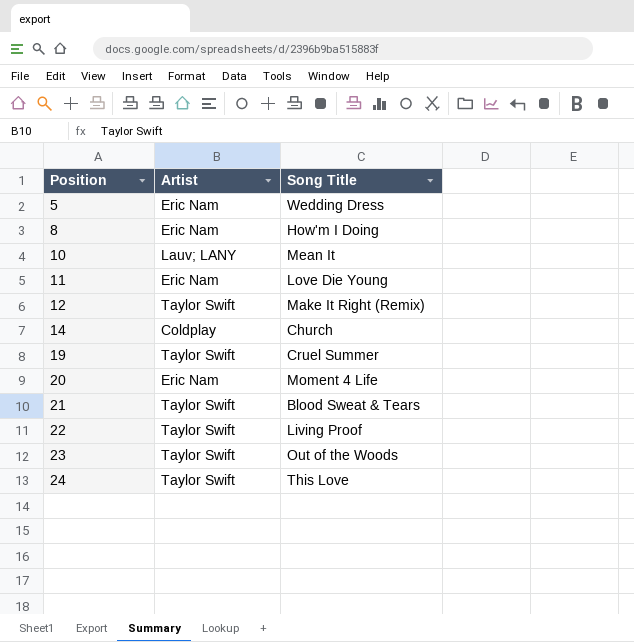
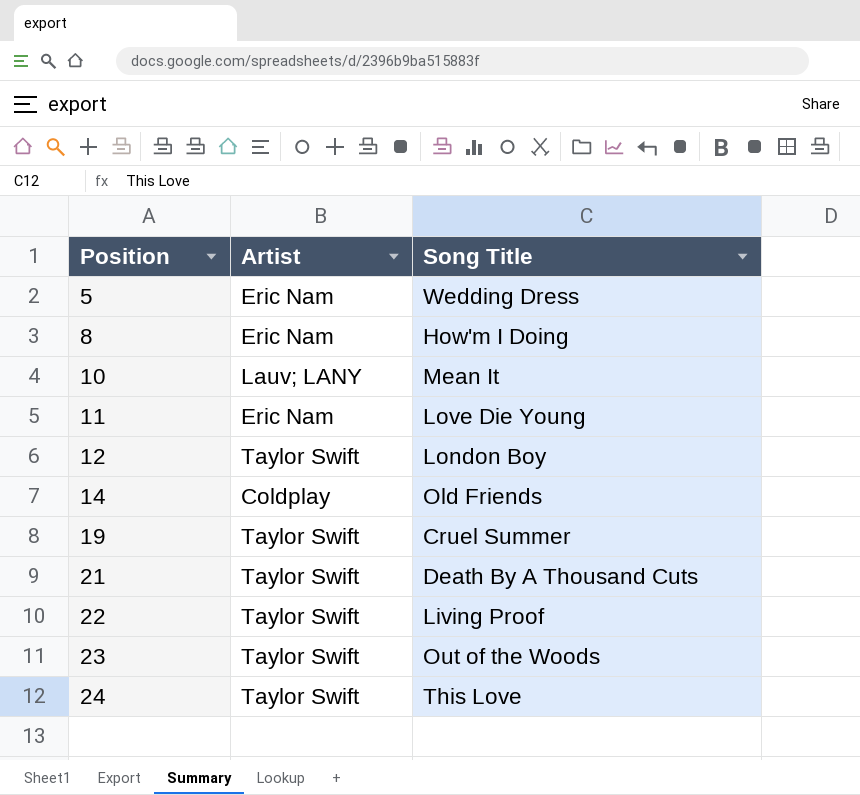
row 20: Eric Nam | Moment 4 Life -> none
12 | Song Title: Make It Right (Remix) -> London Boy
14 | Song Title: Church -> Old Friends
21 | Song Title: Blood Sweat & Tears -> Death By A Thousand Cuts

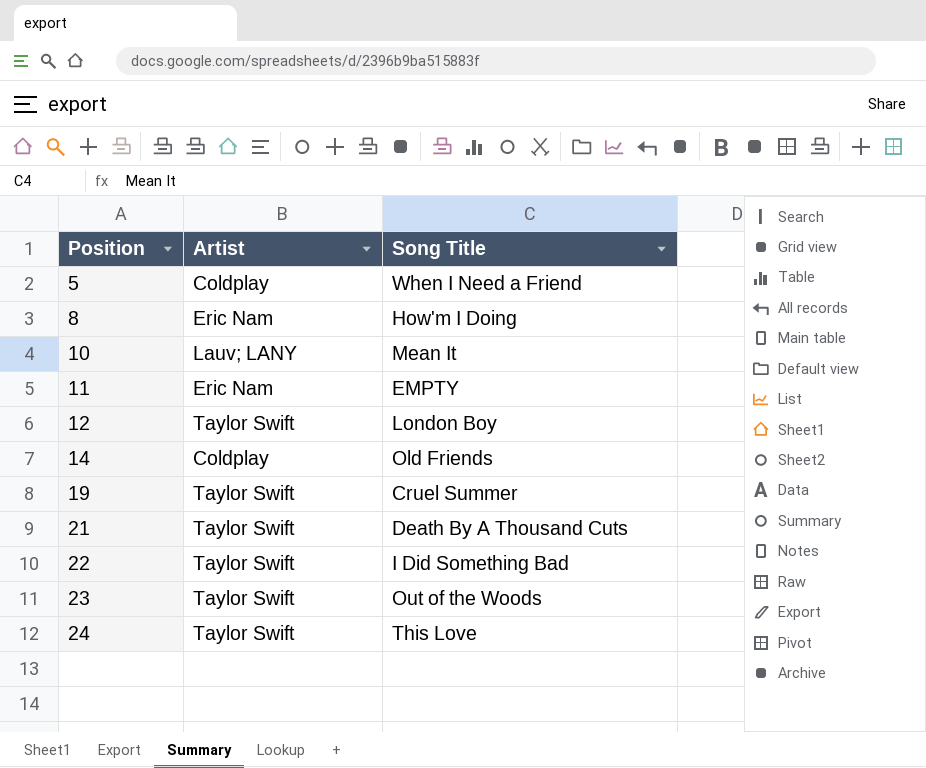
5 | Artist: Eric Nam -> Coldplay
5 | Song Title: Wedding Dress -> When I Need a Friend
11 | Song Title: Love Die Young -> EMPTY
22 | Song Title: Living Proof -> I Did Something Bad

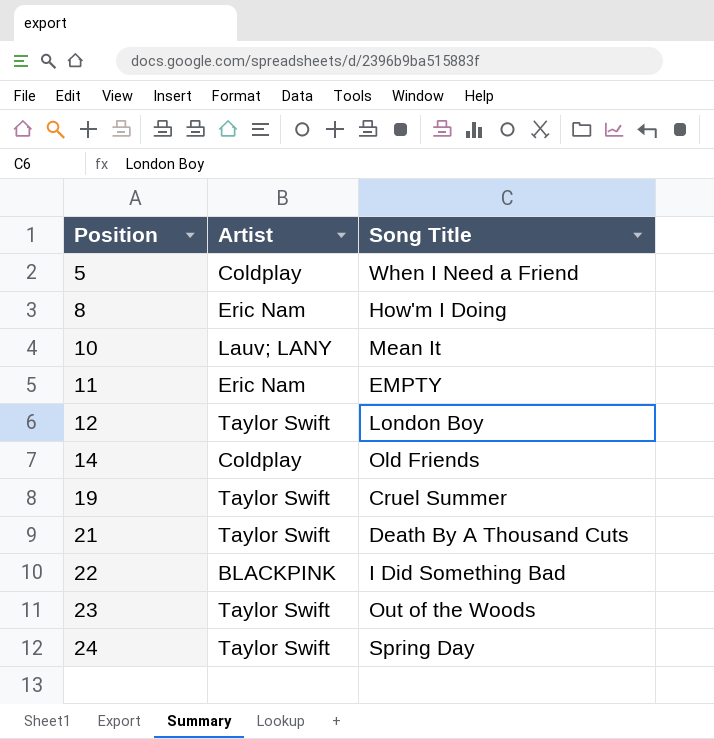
22 | Artist: Taylor Swift -> BLACKPINK
24 | Song Title: This Love -> Spring Day

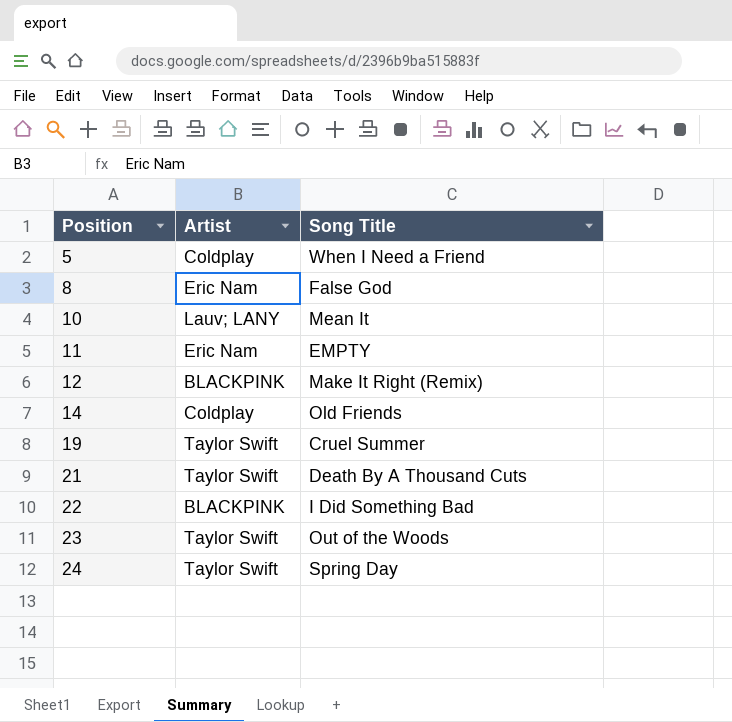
8 | Song Title: How'm I Doing -> False God
12 | Artist: Taylor Swift -> BLACKPINK
12 | Song Title: London Boy -> Make It Right (Remix)

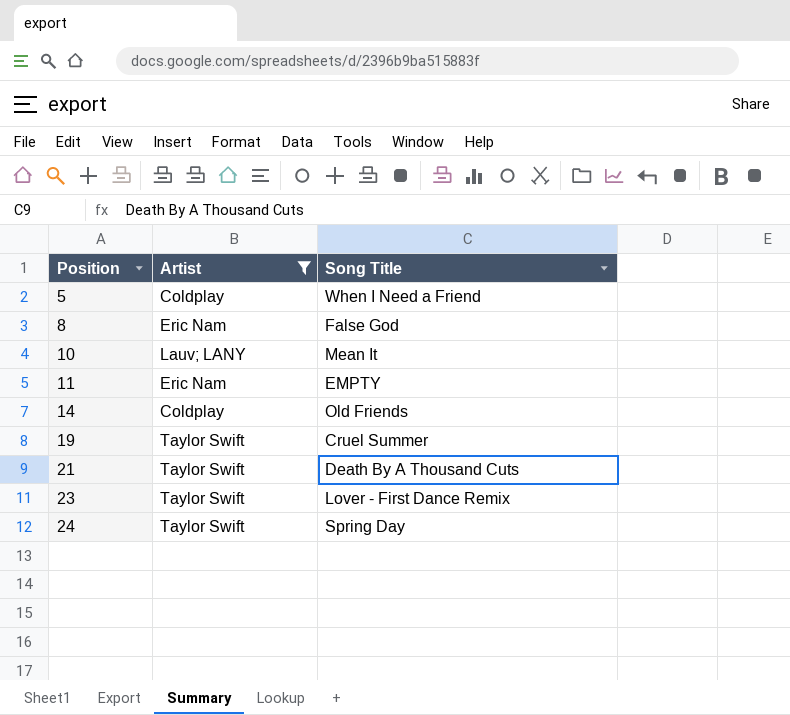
filter: none -> Artist != BLACKPINK
23 | Song Title: Out of the Woods -> Lover - First Dance Remix

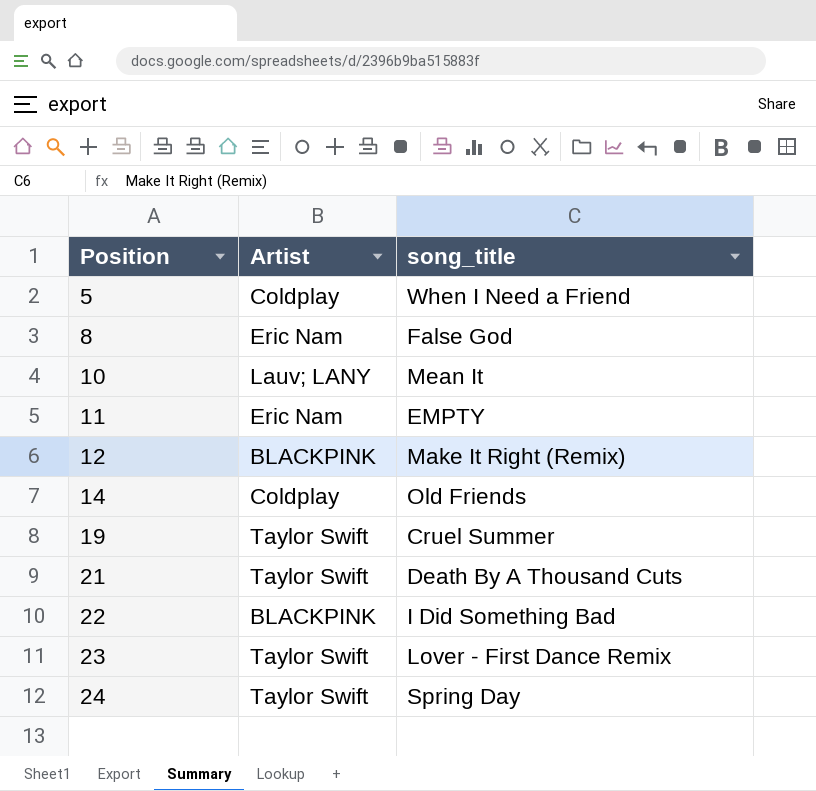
filter: Artist != BLACKPINK -> none
column name: Song Title -> song_title

